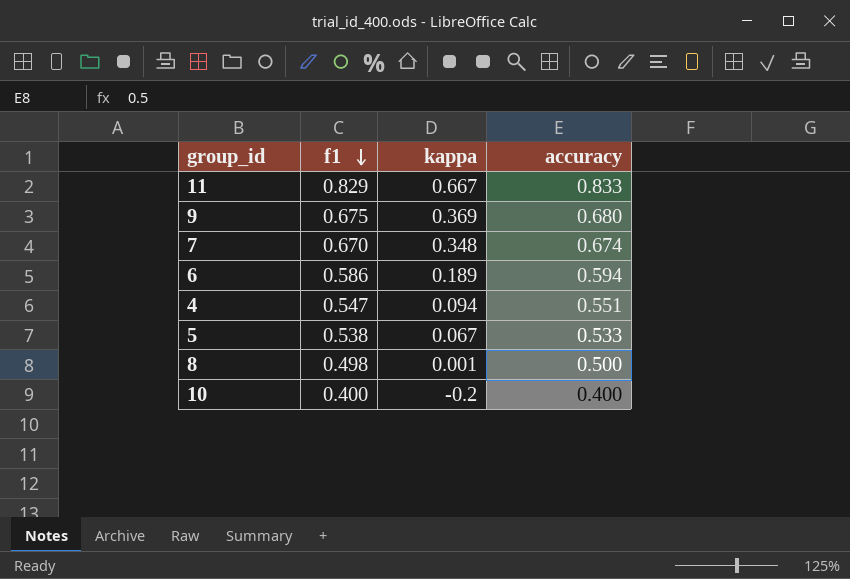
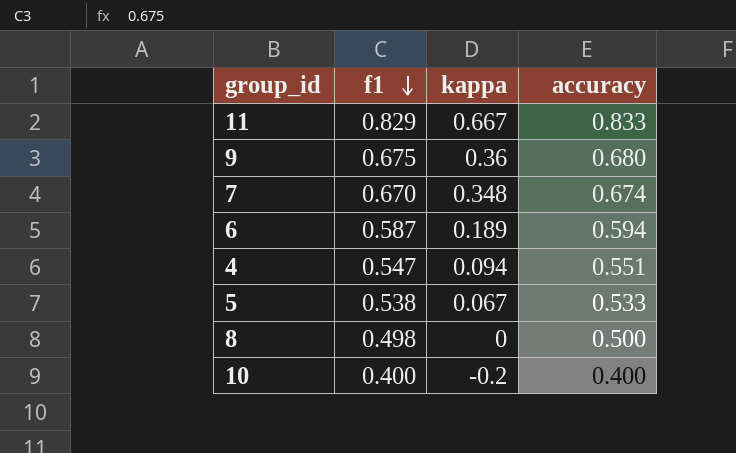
9 | kappa: 0.369 -> 0.36
6 | f1: 0.586 -> 0.587
8 | kappa: 0.001 -> 0

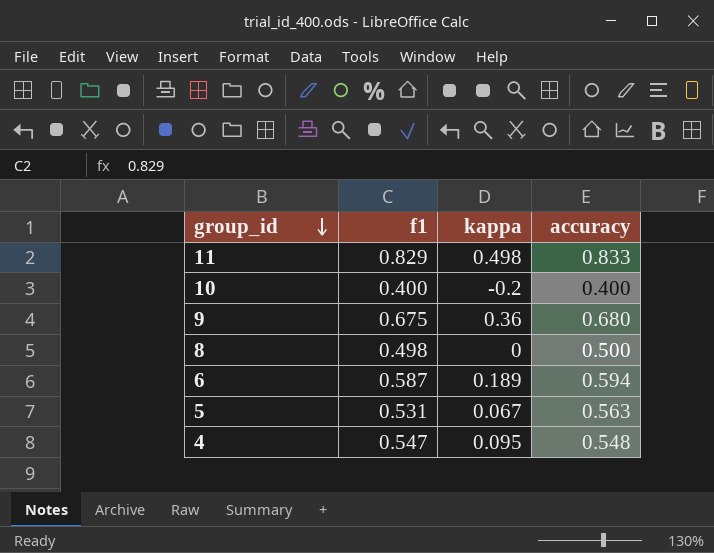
row order: f1 descending -> group_id descending
row 7: 0.670 | 0.348 | 0.674 -> none
11 | kappa: 0.667 -> 0.498
5 | f1: 0.538 -> 0.531
5 | accuracy: 0.533 -> 0.563
4 | kappa: 0.094 -> 0.095
4 | accuracy: 0.551 -> 0.548

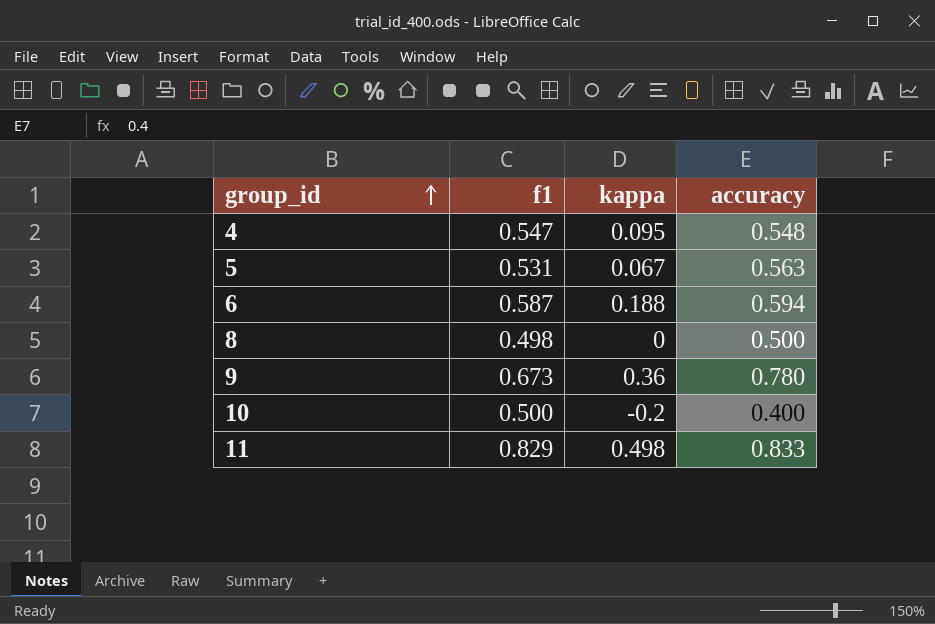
row order: group_id descending -> group_id ascending
6 | kappa: 0.189 -> 0.188
9 | f1: 0.675 -> 0.673
9 | accuracy: 0.680 -> 0.780
10 | f1: 0.400 -> 0.500

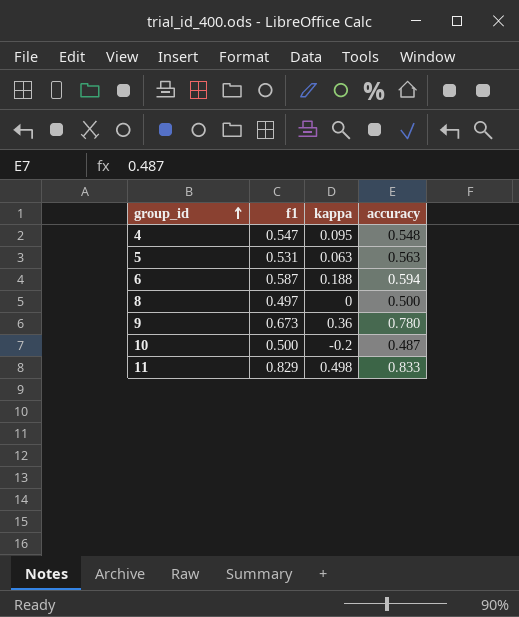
5 | kappa: 0.067 -> 0.063
8 | f1: 0.498 -> 0.497
10 | accuracy: 0.400 -> 0.487

